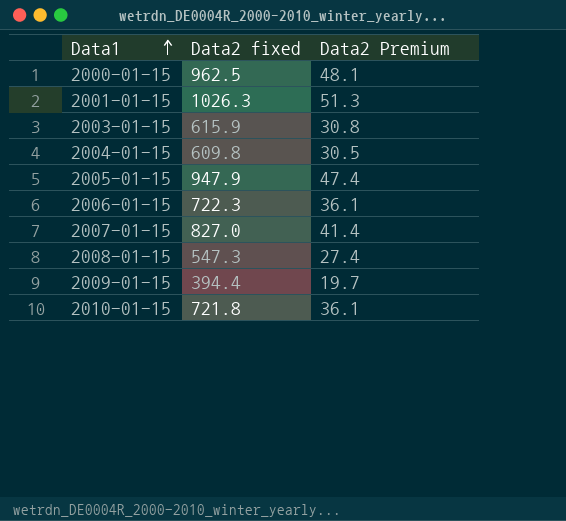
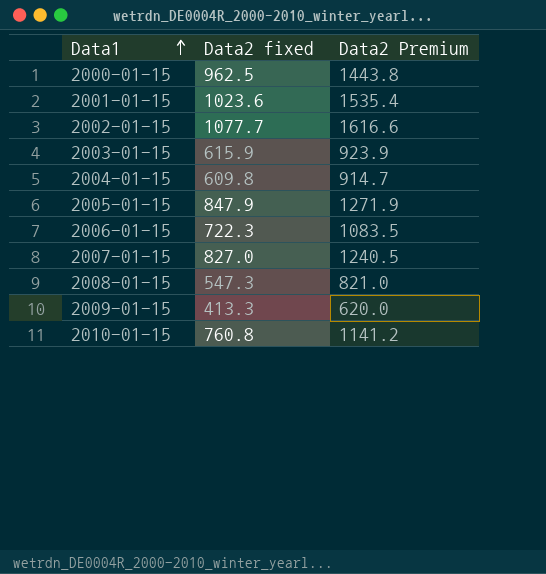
column Data2 Premium | formula: [Data2 fixed] * 0.05 -> [Data2 fixed] * 1.5
2001-01-15 | Data2 fixed: 1026.3 -> 1023.6
row 2002-01-15: none -> 1077.7 | 1616.6
2005-01-15 | Data2 fixed: 947.9 -> 847.9
2009-01-15 | Data2 fixed: 394.4 -> 413.3
2010-01-15 | Data2 fixed: 721.8 -> 760.8

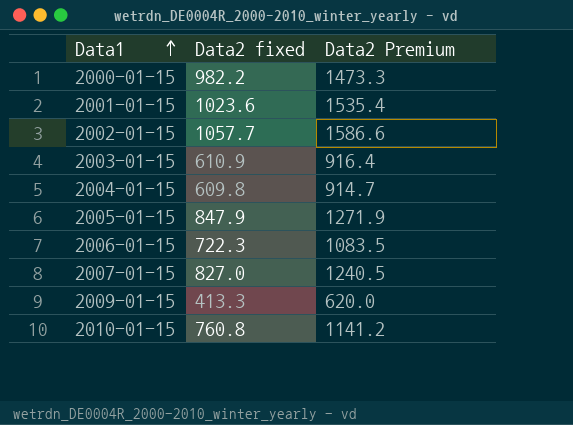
row 2008-01-15: 547.3 | 821.0 -> none
2000-01-15 | Data2 fixed: 962.5 -> 982.2
2000-01-15 | Data2 Premium: 1443.8 -> 1473.3
2002-01-15 | Data2 fixed: 1077.7 -> 1057.7
2002-01-15 | Data2 Premium: 1616.6 -> 1586.6
2003-01-15 | Data2 fixed: 615.9 -> 610.9
2003-01-15 | Data2 Premium: 923.9 -> 916.4

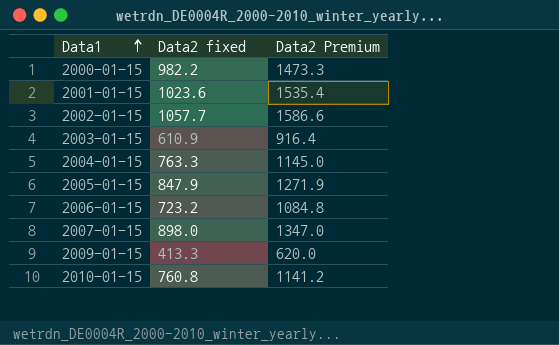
2004-01-15 | Data2 fixed: 609.8 -> 763.3
2004-01-15 | Data2 Premium: 914.7 -> 1145.0
2006-01-15 | Data2 fixed: 722.3 -> 723.2
2006-01-15 | Data2 Premium: 1083.5 -> 1084.8
2007-01-15 | Data2 fixed: 827.0 -> 898.0
2007-01-15 | Data2 Premium: 1240.5 -> 1347.0

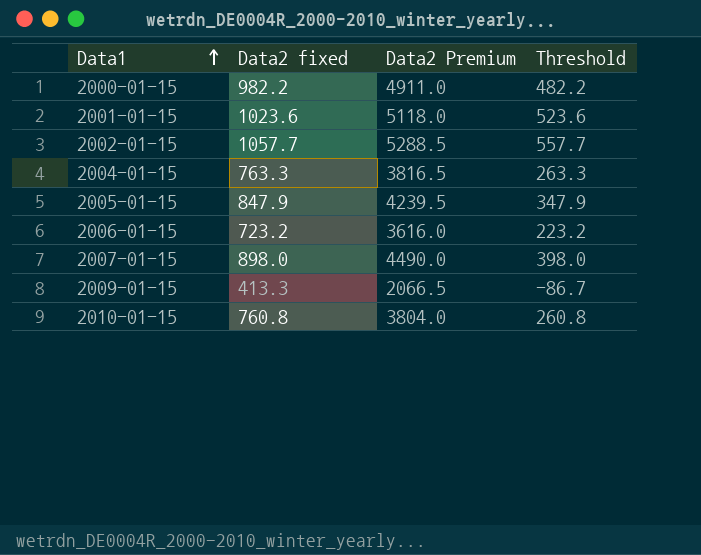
column Data2 Premium | formula: [Data2 fixed] * 1.5 -> [Data2 fixed] * 5
column Threshold | formula: none -> [Data2 fixed] - 500
row 2003-01-15: 610.9 | 916.4 -> none

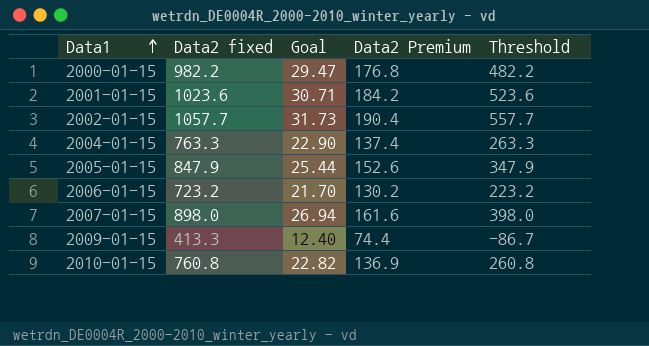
column Goal | formula: none -> [Data2 fixed] * 0.03
column Data2 Premium | formula: [Data2 fixed] * 5 -> [Data2 fixed] * 0.18

